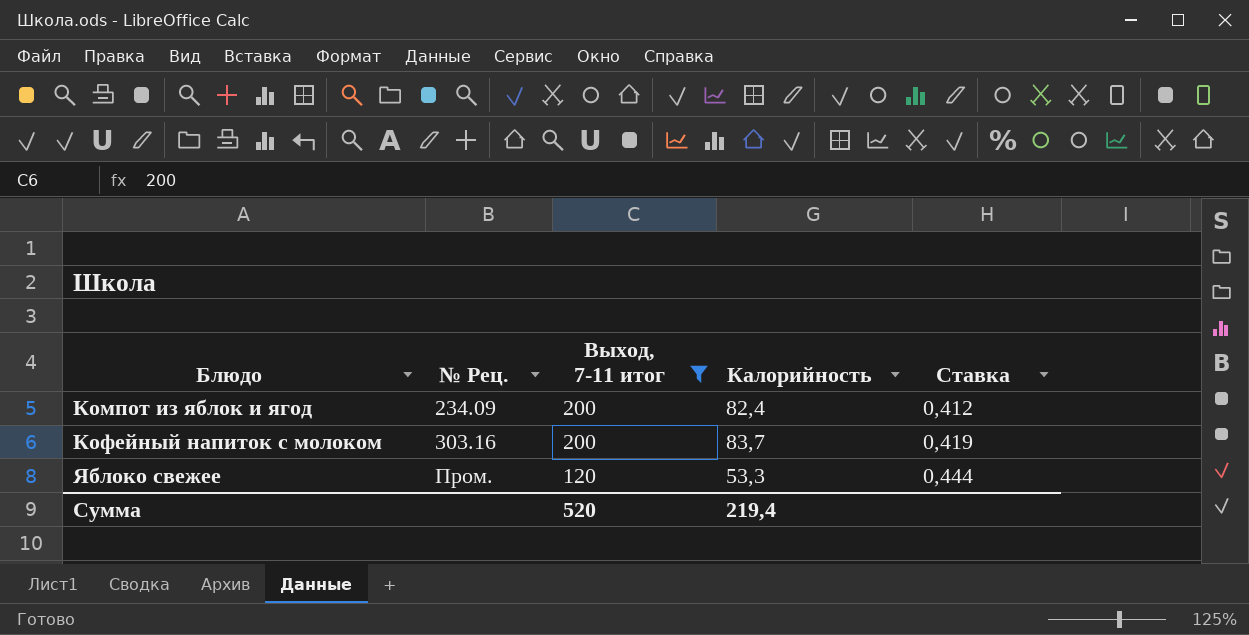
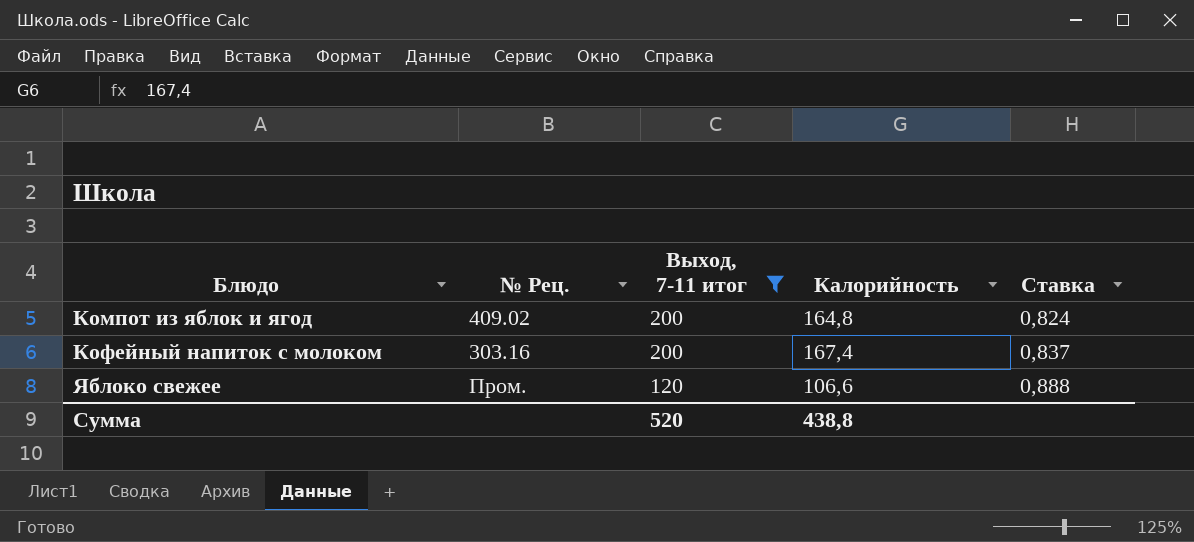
Компот из яблок и ягод | № Рец.: 234.09 -> 409.02
Компот из яблок и ягод | Калорийность: 82,4 -> 164,8
Компот из яблок и ягод | Ставка: 0,412 -> 0,824
Кофейный напиток с молоком | Калорийность: 83,7 -> 167,4
Кофейный напиток с молоком | Ставка: 0,419 -> 0,837
Яблоко свежее | Калорийность: 53,3 -> 106,6
Яблоко свежее | Ставка: 0,444 -> 0,888
Сумма | Калорийность: 219,4 -> 438,8

